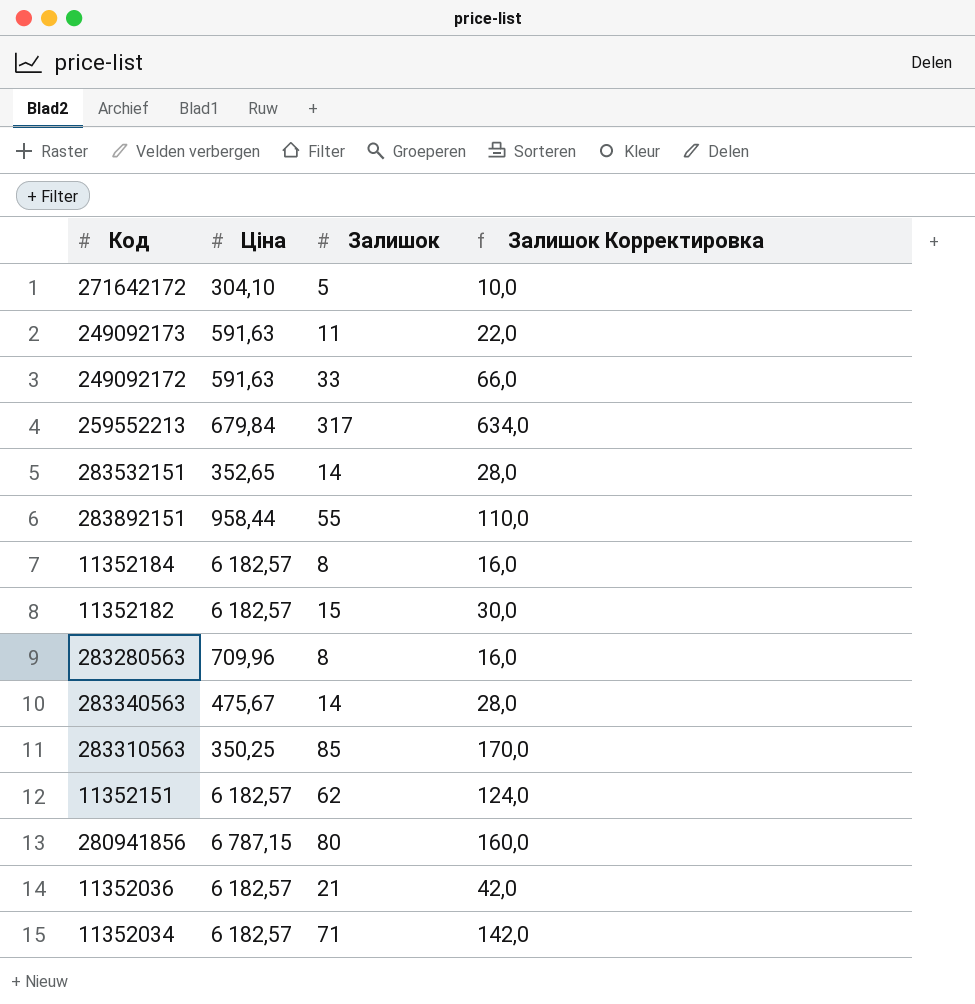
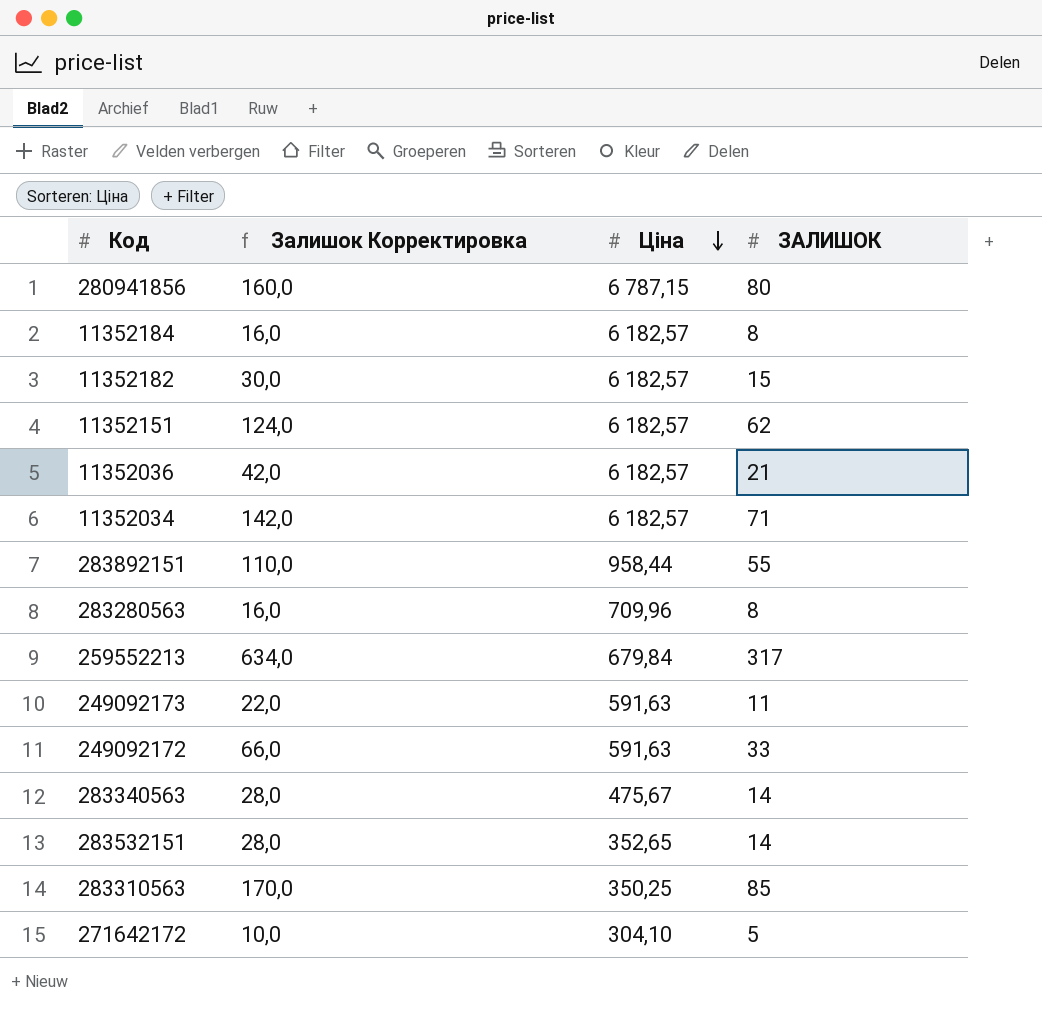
row order: none -> Ціна descending
column Залишок Корректировка | position: 4 -> 2
column name: Залишок -> ЗАЛИШОК

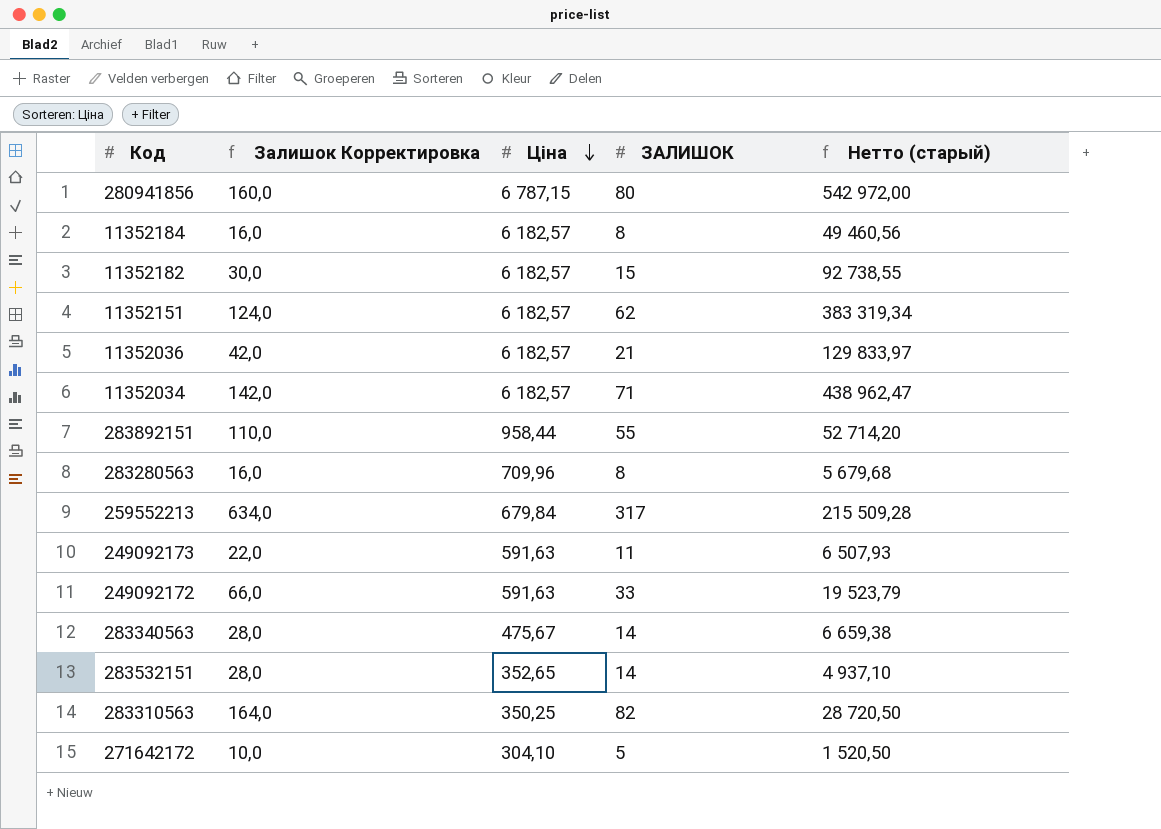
column Нетто (старый) | formula: none -> [Ціна] * [ЗАЛИШОК]
283310563 | Залишок Корректировка: 170,0 -> 164,0
283310563 | ЗАЛИШОК: 85 -> 82

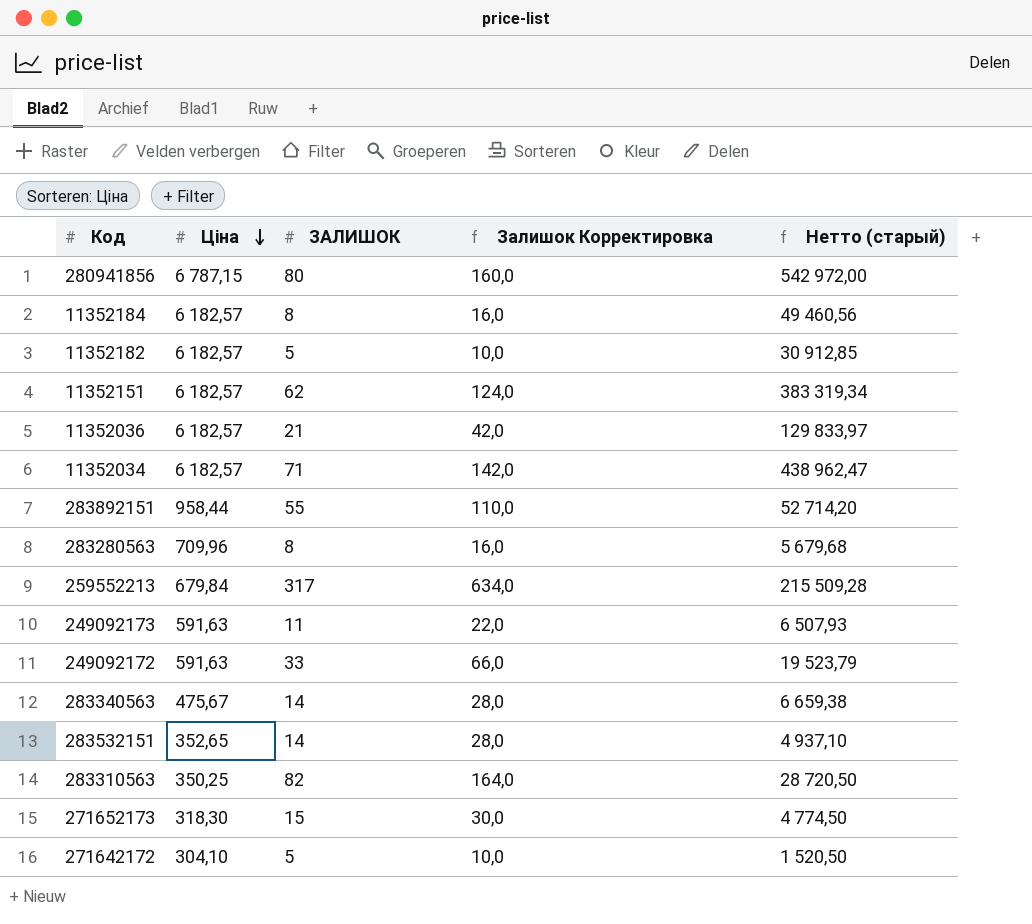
column Залишок Корректировка | position: 2 -> 4
11352182 | ЗАЛИШОК: 15 -> 5
11352182 | Залишок Корректировка: 30,0 -> 10,0
11352182 | Нетто (старый): 92 738,55 -> 30 912,85
row 271652173: none -> 318,30 | 15 | 30,0 | 4 774,50

